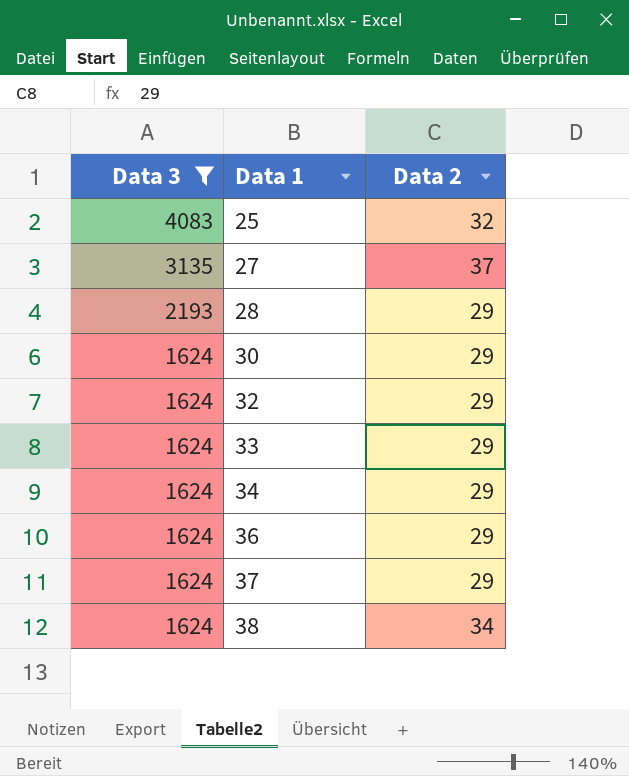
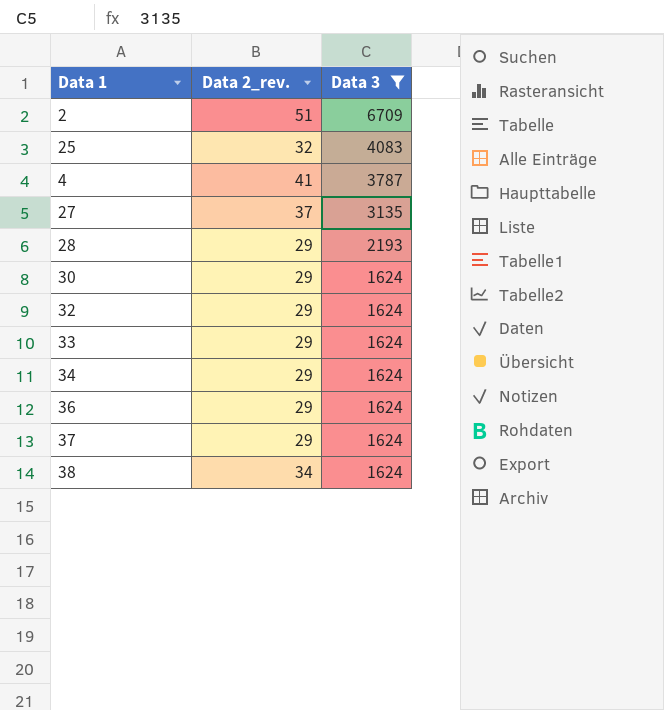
column name: Data 2 -> Data 2_rev.
column Data 3 | position: 1 -> 3
row 2: none -> 51 | 6709
row 4: none -> 41 | 3787

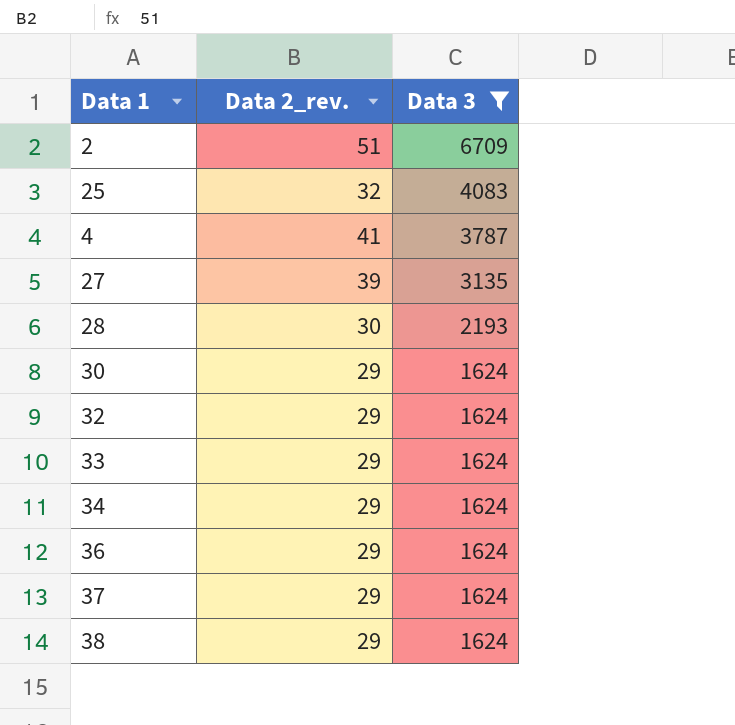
27 | Data 2_rev.: 37 -> 39
28 | Data 2_rev.: 29 -> 30
38 | Data 2_rev.: 34 -> 29

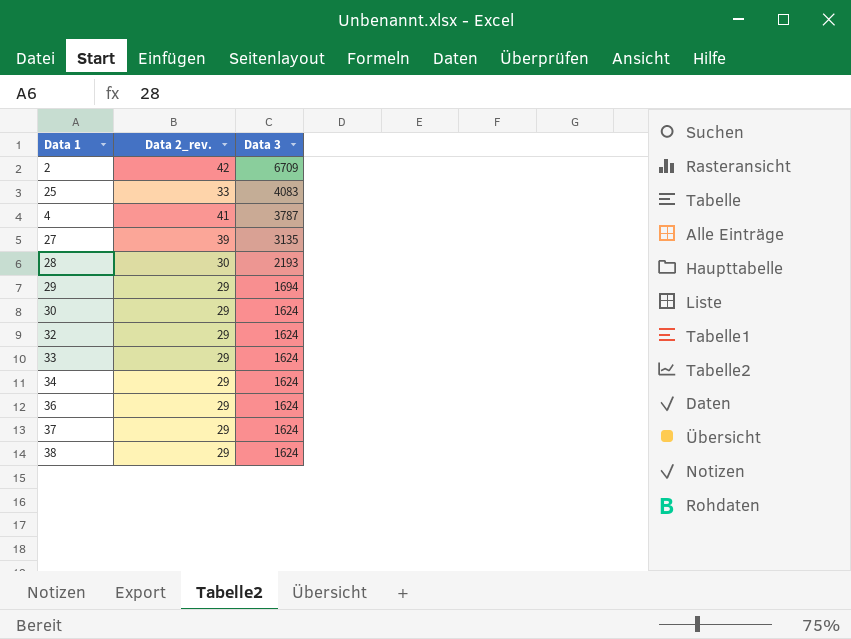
filter: Data 3 != 1694 -> none
2 | Data 2_rev.: 51 -> 42
25 | Data 2_rev.: 32 -> 33

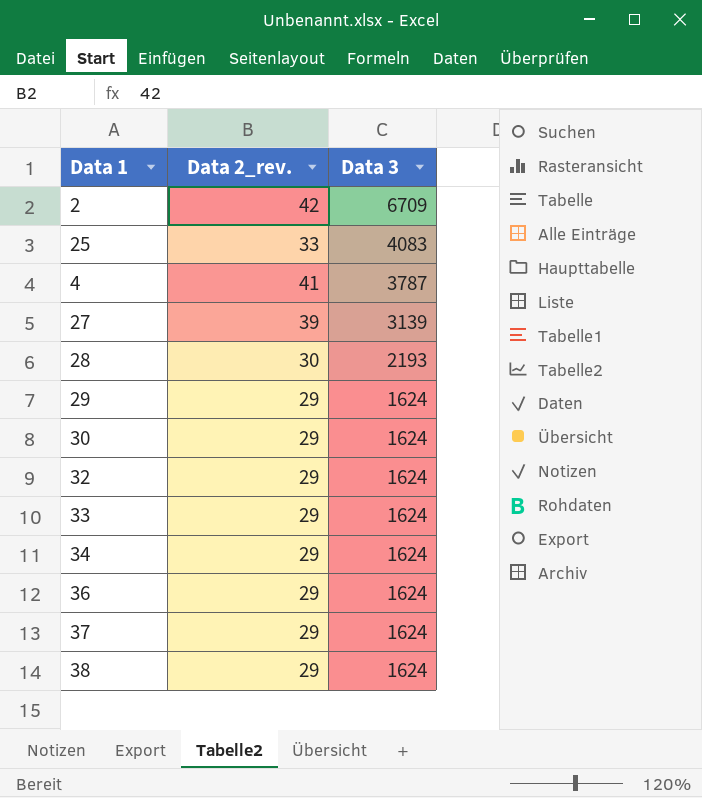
27 | Data 3: 3135 -> 3139
29 | Data 3: 1694 -> 1624

